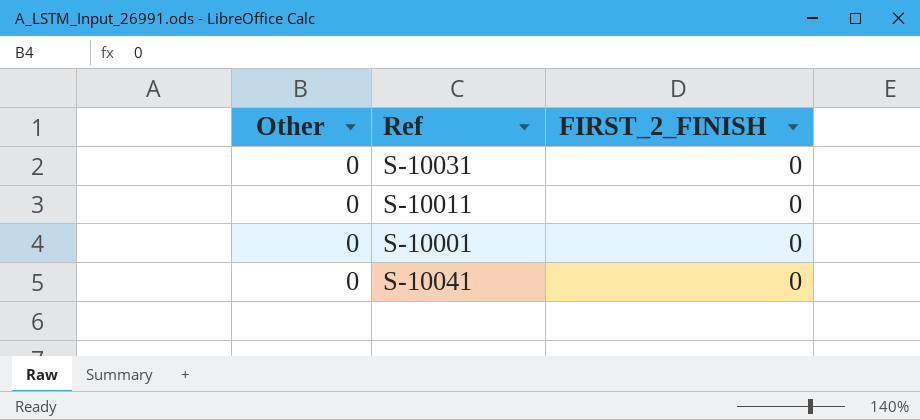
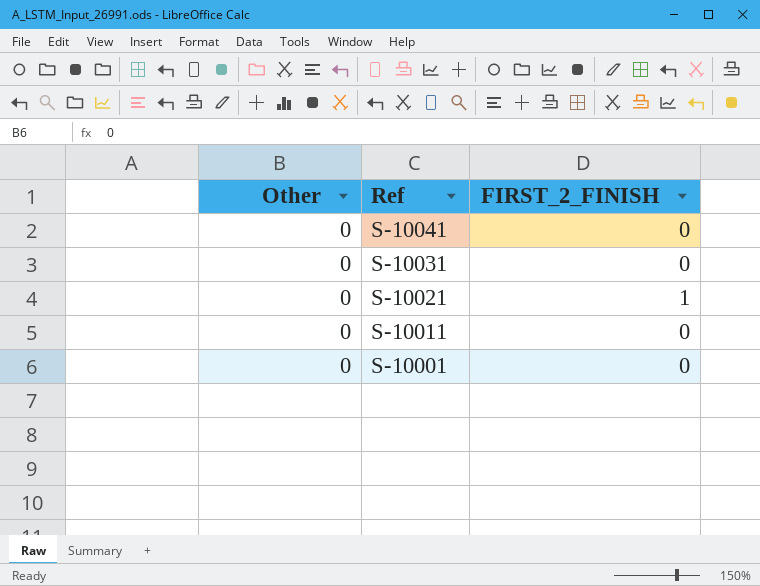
row order: none -> Ref descending
row S-10021: none -> 0 | 1

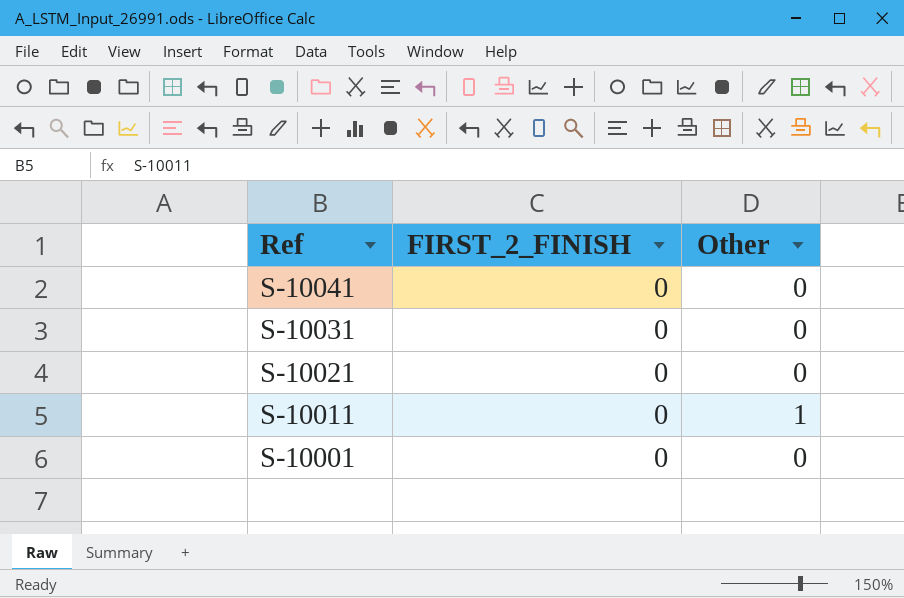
column Other | position: 1 -> 3
S-10021 | FIRST_2_FINISH: 1 -> 0
S-10011 | Other: 0 -> 1

